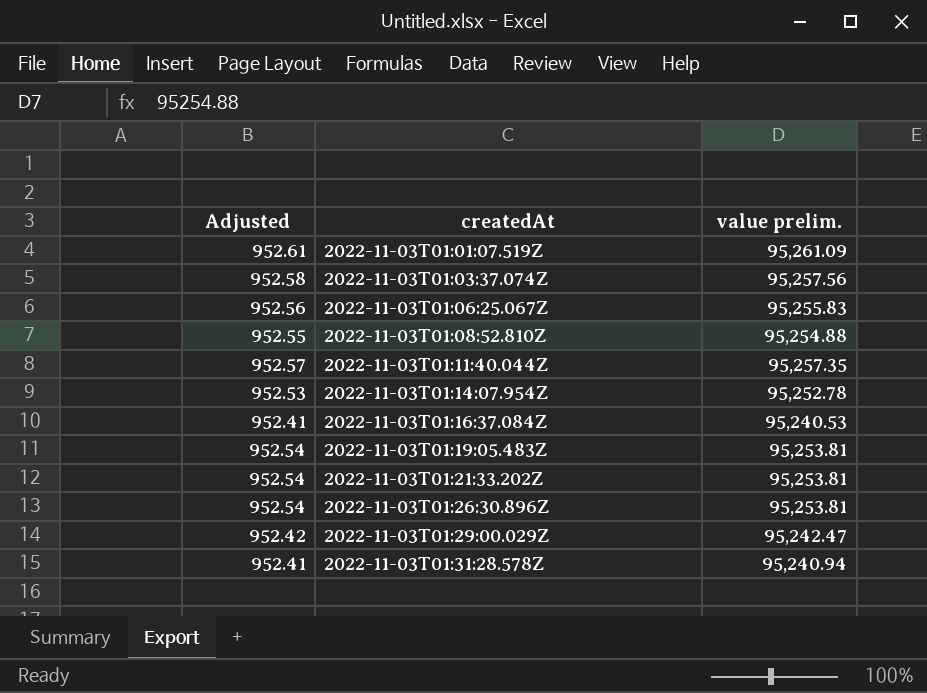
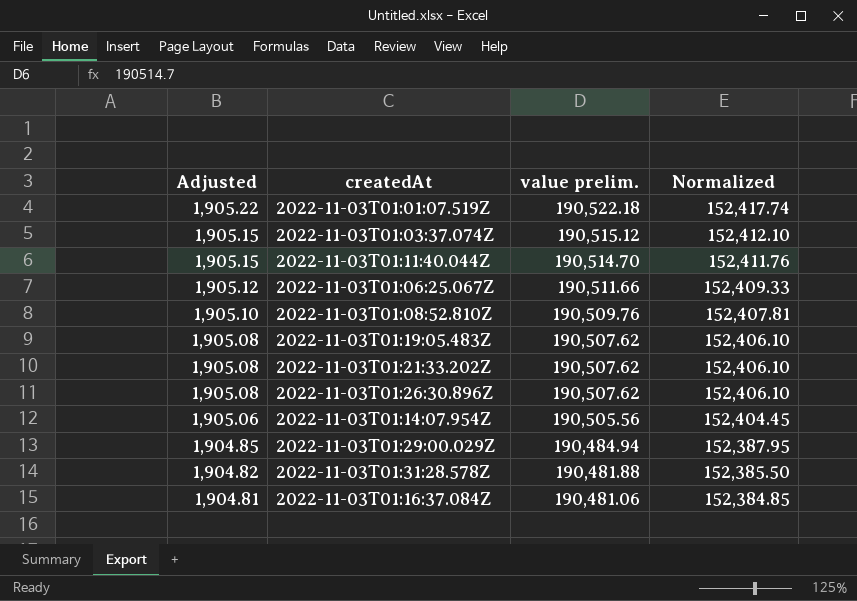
row order: createdAt ascending -> Adjusted descending
column Normalized | formula: none -> [value prelim.] * 0.8
2022-11-03T01:01:07.519Z | Adjusted: 952.61 -> 1,905.22
2022-11-03T01:01:07.519Z | value prelim.: 95,261.09 -> 190,522.18
2022-11-03T01:03:37.074Z | Adjusted: 952.58 -> 1,905.15
2022-11-03T01:03:37.074Z | value prelim.: 95,257.56 -> 190,515.12
2022-11-03T01:11:40.044Z | Adjusted: 952.57 -> 1,905.15
2022-11-03T01:11:40.044Z | value prelim.: 95,257.35 -> 190,514.70
2022-11-03T01:06:25.067Z | Adjusted: 952.56 -> 1,905.12
2022-11-03T01:06:25.067Z | value prelim.: 95,255.83 -> 190,511.66
2022-11-03T01:08:52.810Z | Adjusted: 952.55 -> 1,905.10
2022-11-03T01:08:52.810Z | value prelim.: 95,254.88 -> 190,509.76
2022-11-03T01:19:05.483Z | Adjusted: 952.54 -> 1,905.08
2022-11-03T01:19:05.483Z | value prelim.: 95,253.81 -> 190,507.62
2022-11-03T01:21:33.202Z | Adjusted: 952.54 -> 1,905.08
2022-11-03T01:21:33.202Z | value prelim.: 95,253.81 -> 190,507.62
2022-11-03T01:26:30.896Z | Adjusted: 952.54 -> 1,905.08
2022-11-03T01:26:30.896Z | value prelim.: 95,253.81 -> 190,507.62
2022-11-03T01:14:07.954Z | Adjusted: 952.53 -> 1,905.06
2022-11-03T01:14:07.954Z | value prelim.: 95,252.78 -> 190,505.56
2022-11-03T01:29:00.029Z | Adjusted: 952.42 -> 1,904.85
2022-11-03T01:29:00.029Z | value prelim.: 95,242.47 -> 190,484.94
2022-11-03T01:31:28.578Z | Adjusted: 952.41 -> 1,904.82
2022-11-03T01:31:28.578Z | value prelim.: 95,240.94 -> 190,481.88
2022-11-03T01:16:37.084Z | Adjusted: 952.41 -> 1,904.81
2022-11-03T01:16:37.084Z | value prelim.: 95,240.53 -> 190,481.06

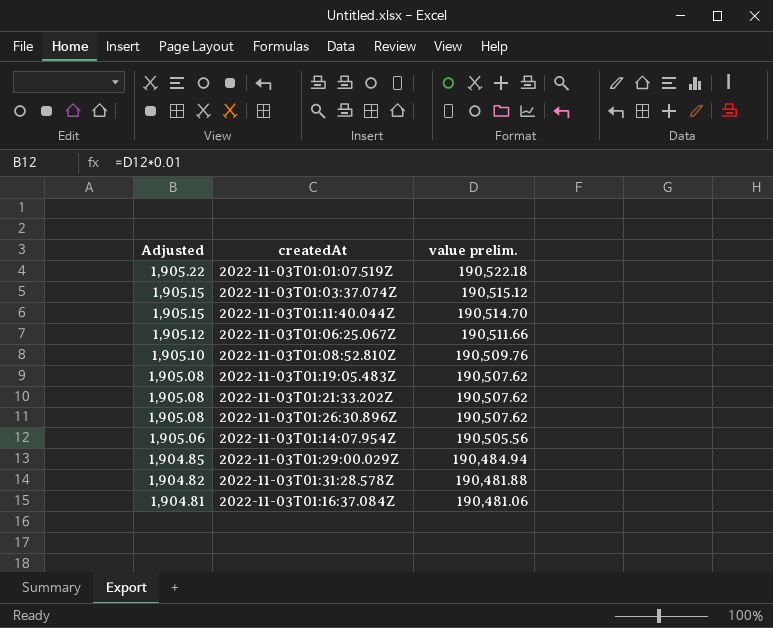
column Normalized | formula: [value prelim.] * 0.8 -> none

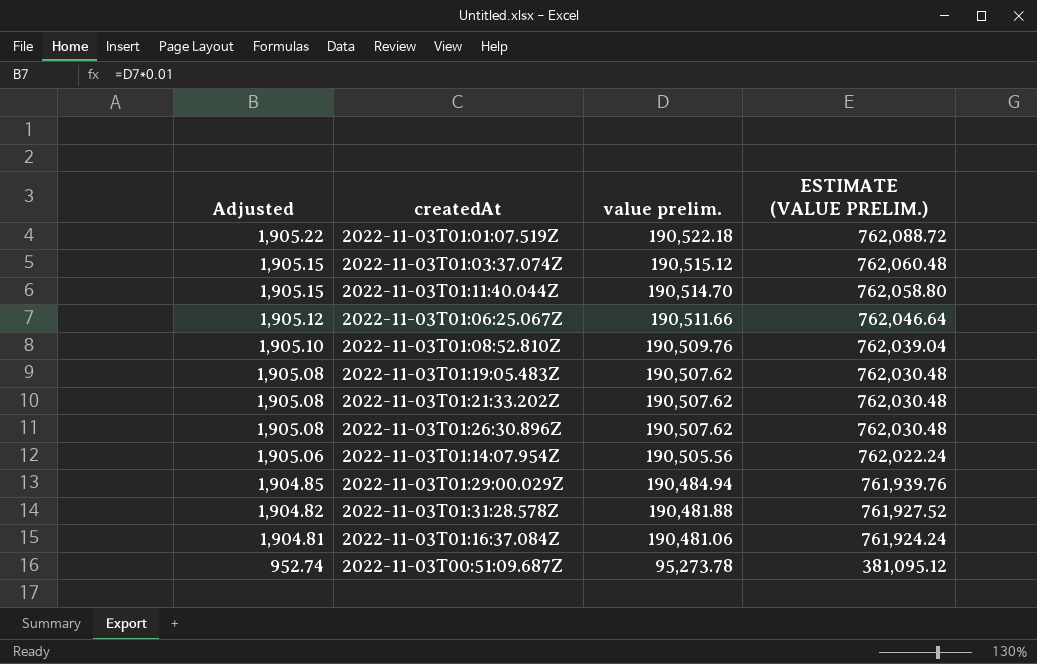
column ESTIMATE (VALUE PRELIM.) | formula: none -> [value prelim.] * 4
row 2022-11-03T00:51:09.687Z: none -> 952.74 | 95,273.78 | 381,095.12

